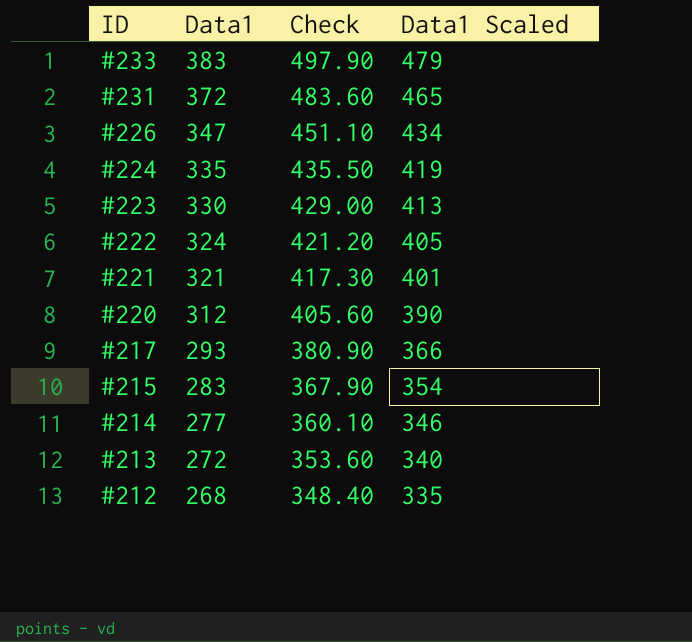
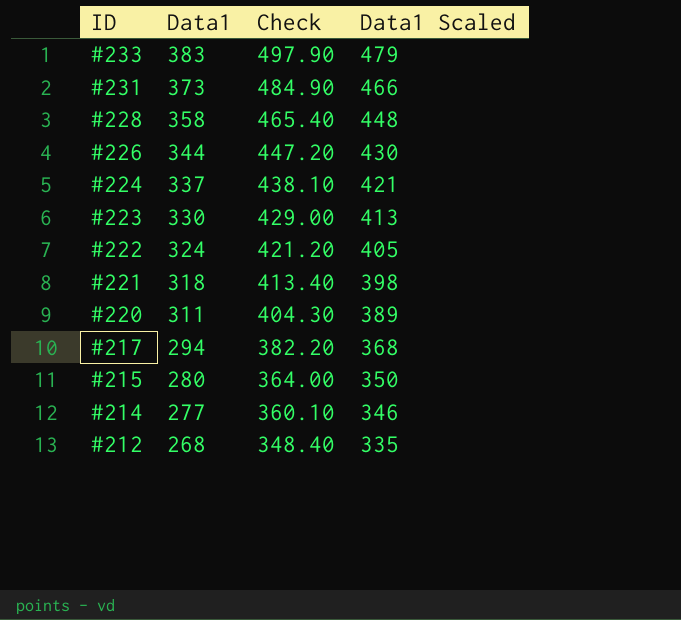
row #213: 272 | 353.60 | 340 -> none
#231 | Data1: 372 -> 373
#231 | Check: 483.60 -> 484.90
#231 | Data1 Scaled: 465 -> 466
row #228: none -> 358 | 465.40 | 448
#226 | Data1: 347 -> 344
#226 | Check: 451.10 -> 447.20
#226 | Data1 Scaled: 434 -> 430
#224 | Data1: 335 -> 337
#224 | Check: 435.50 -> 438.10
#224 | Data1 Scaled: 419 -> 421
#221 | Data1: 321 -> 318
#221 | Check: 417.30 -> 413.40
#221 | Data1 Scaled: 401 -> 398
#220 | Data1: 312 -> 311
#220 | Check: 405.60 -> 404.30
#220 | Data1 Scaled: 390 -> 389
#217 | Data1: 293 -> 294
#217 | Check: 380.90 -> 382.20
#217 | Data1 Scaled: 366 -> 368
#215 | Data1: 283 -> 280
#215 | Check: 367.90 -> 364.00
#215 | Data1 Scaled: 354 -> 350

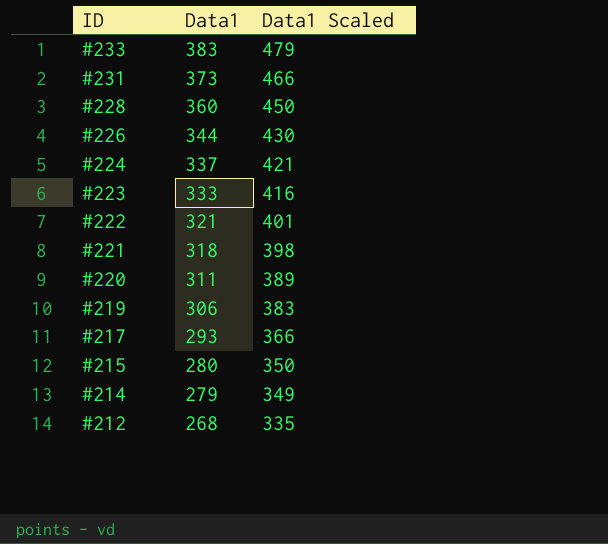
column Check | formula: [Data1] * 1.3 -> none
#228 | Data1: 358 -> 360
#228 | Data1 Scaled: 448 -> 450
#223 | Data1: 330 -> 333
#223 | Data1 Scaled: 413 -> 416
#222 | Data1: 324 -> 321
#222 | Data1 Scaled: 405 -> 401
row #219: none -> 306 | 383
#217 | Data1: 294 -> 293
#217 | Data1 Scaled: 368 -> 366
#214 | Data1: 277 -> 279
#214 | Data1 Scaled: 346 -> 349

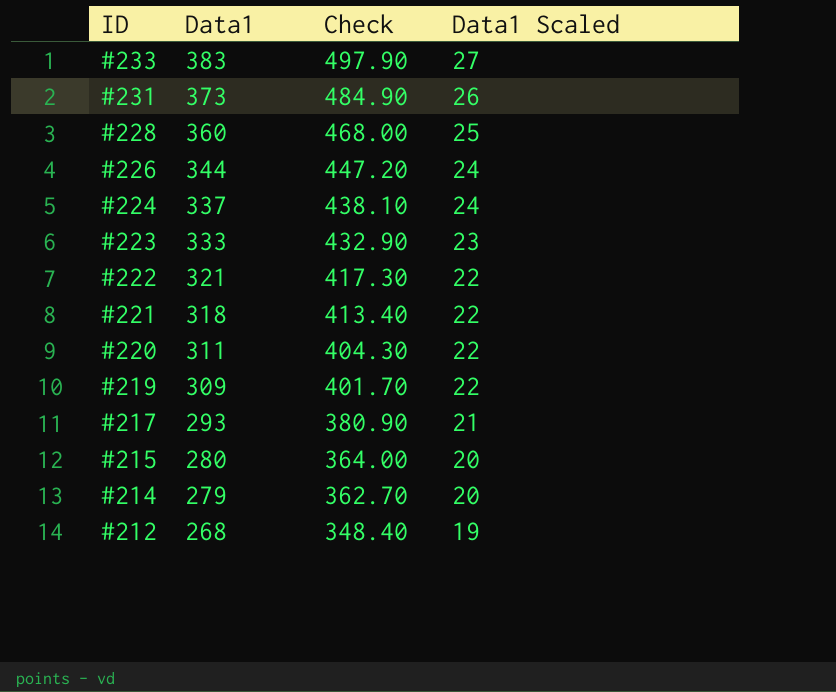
column Check | formula: none -> [Data1] * 1.3
column Data1 Scaled | formula: [Data1] * 1.25 -> [Data1] * 0.07
#219 | Data1: 306 -> 309

